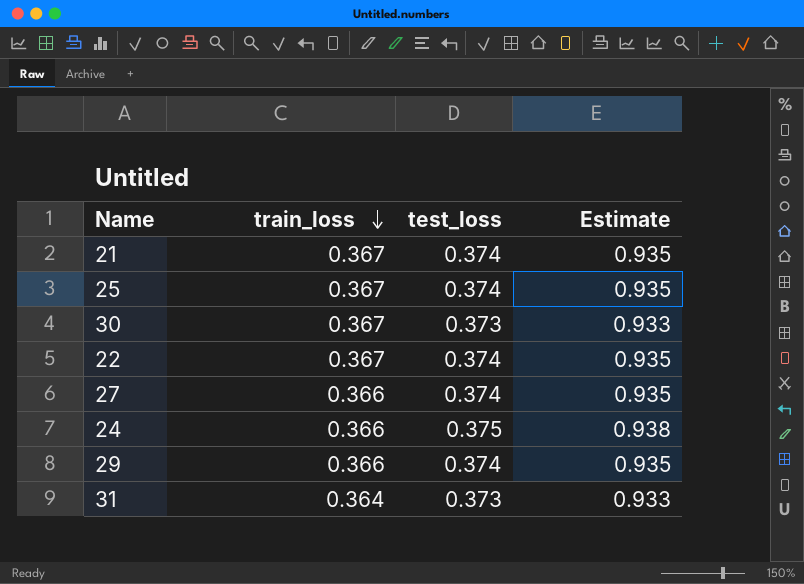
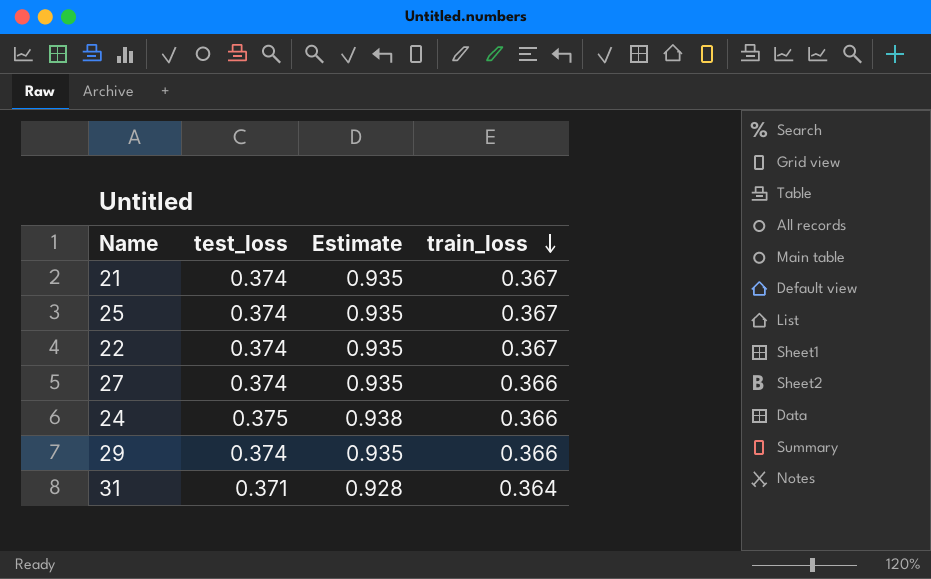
column train_loss | position: 2 -> 4
row 30: 0.367 | 0.373 | 0.933 -> none
31 | test_loss: 0.373 -> 0.371
31 | Estimate: 0.933 -> 0.928

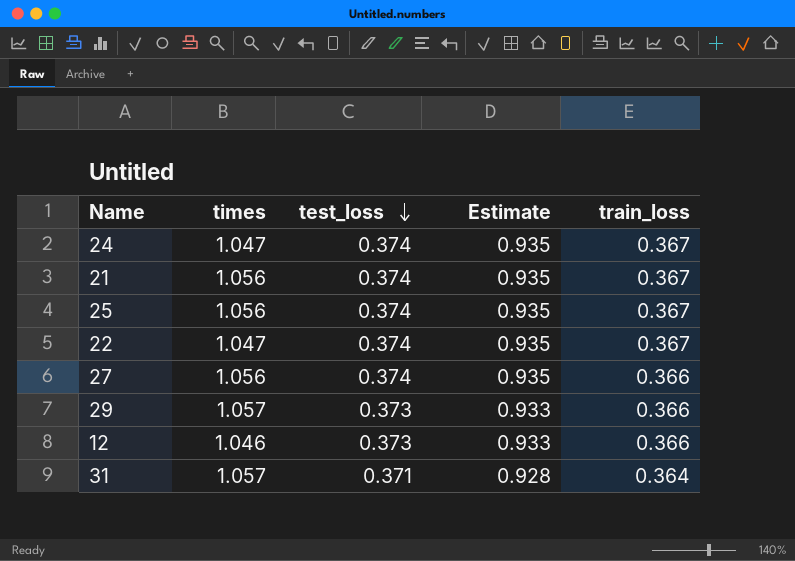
row order: train_loss descending -> test_loss descending
column times | position: none -> 2
24 | test_loss: 0.375 -> 0.374
24 | Estimate: 0.938 -> 0.935
24 | train_loss: 0.366 -> 0.367
29 | test_loss: 0.374 -> 0.373
29 | Estimate: 0.935 -> 0.933
row 12: none -> 1.046 | 0.373 | 0.933 | 0.366

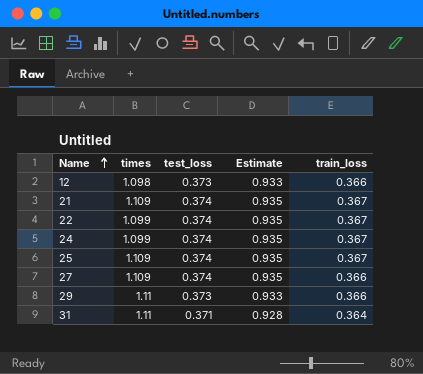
row order: test_loss descending -> Name ascending
12 | times: 1.046 -> 1.098
21 | times: 1.056 -> 1.109
22 | times: 1.047 -> 1.099
24 | times: 1.047 -> 1.099
25 | times: 1.056 -> 1.109
27 | times: 1.056 -> 1.109
29 | times: 1.057 -> 1.11
31 | times: 1.057 -> 1.11

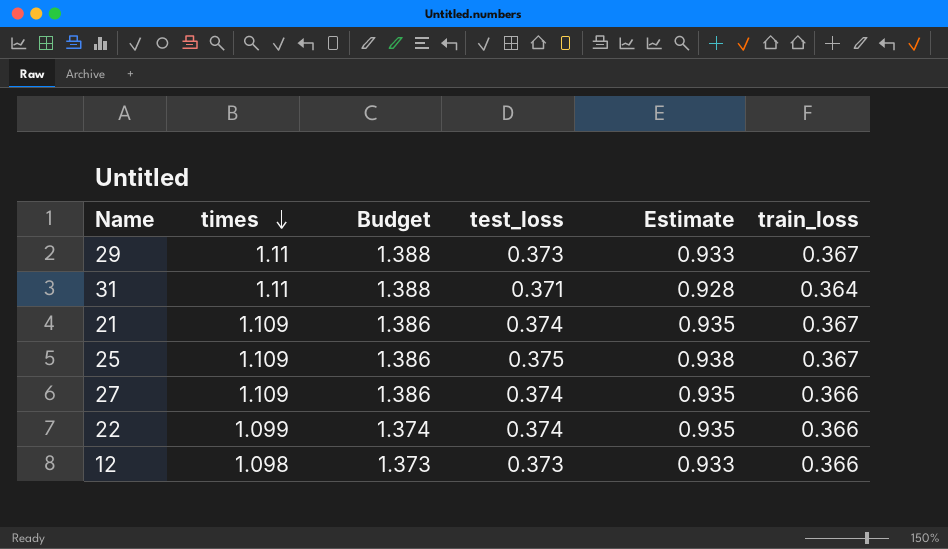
row order: Name ascending -> times descending
column Budget | formula: none -> [times] * 1.25
row 24: 1.099 | 0.374 | 0.935 | 0.367 -> none
29 | train_loss: 0.366 -> 0.367
25 | test_loss: 0.374 -> 0.375
25 | Estimate: 0.935 -> 0.938
22 | train_loss: 0.367 -> 0.366

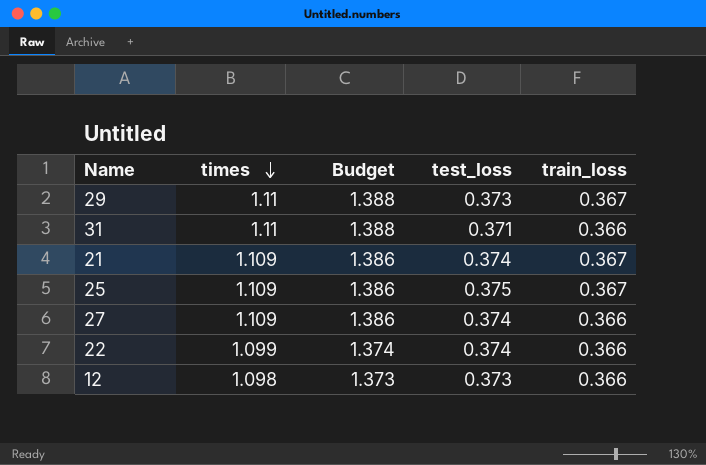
column Estimate | formula: [test_loss] * 2.5 -> none
31 | train_loss: 0.364 -> 0.366

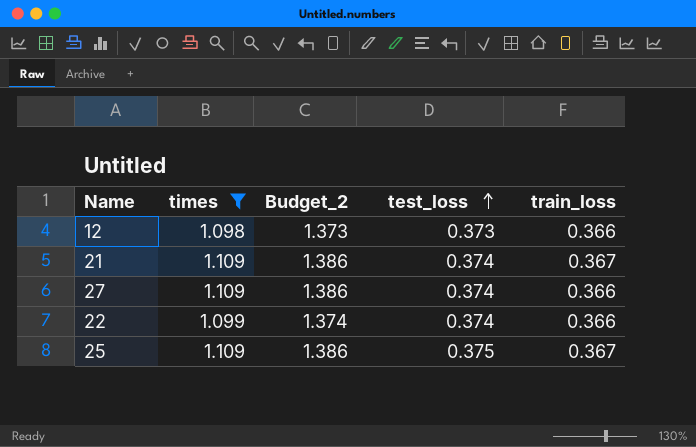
filter: none -> times != 1.11
row order: times descending -> test_loss ascending
column name: Budget -> Budget_2

